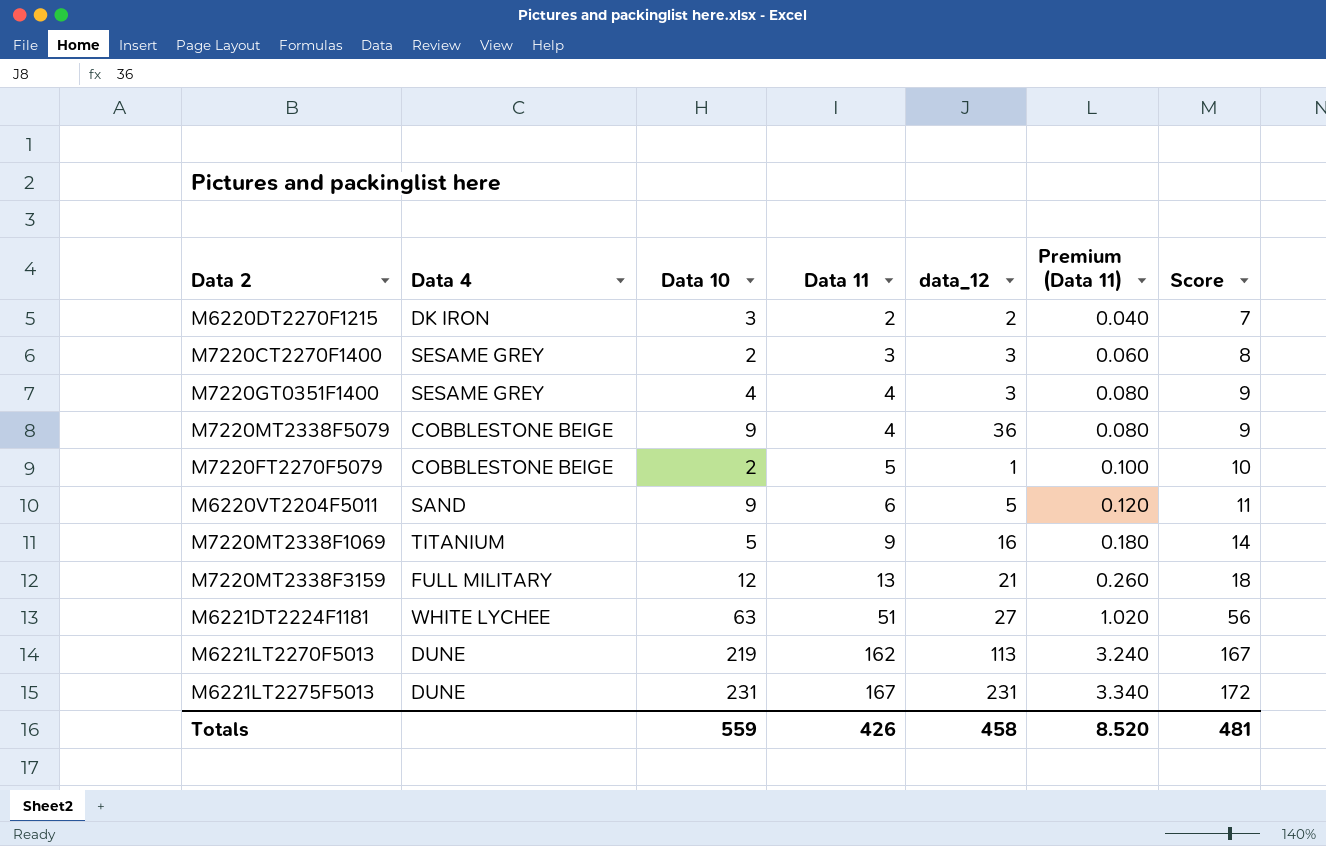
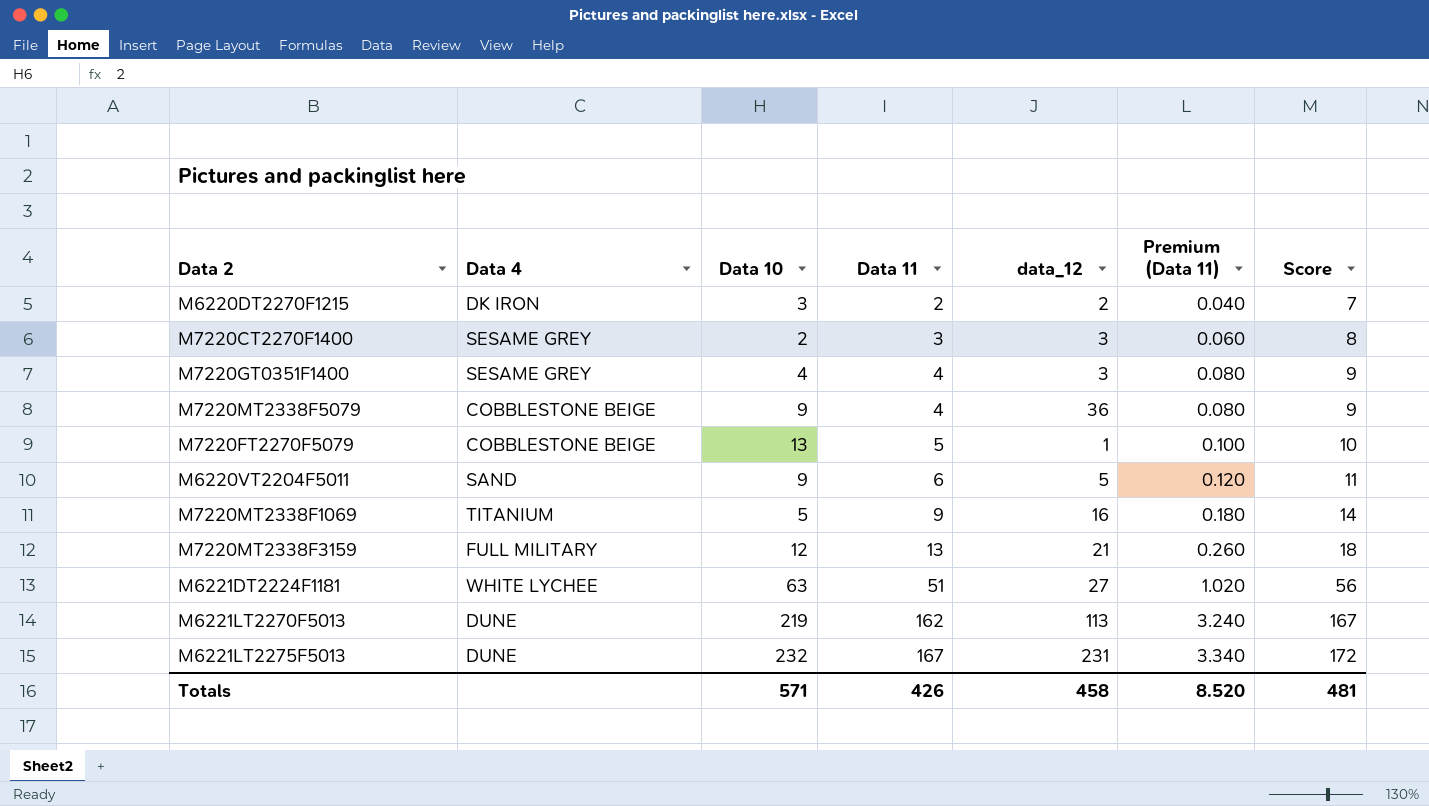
M7220FT2270F5079 | Data 10: 2 -> 13
M6221LT2275F5013 | Data 10: 231 -> 232
Totals | Data 10: 559 -> 571

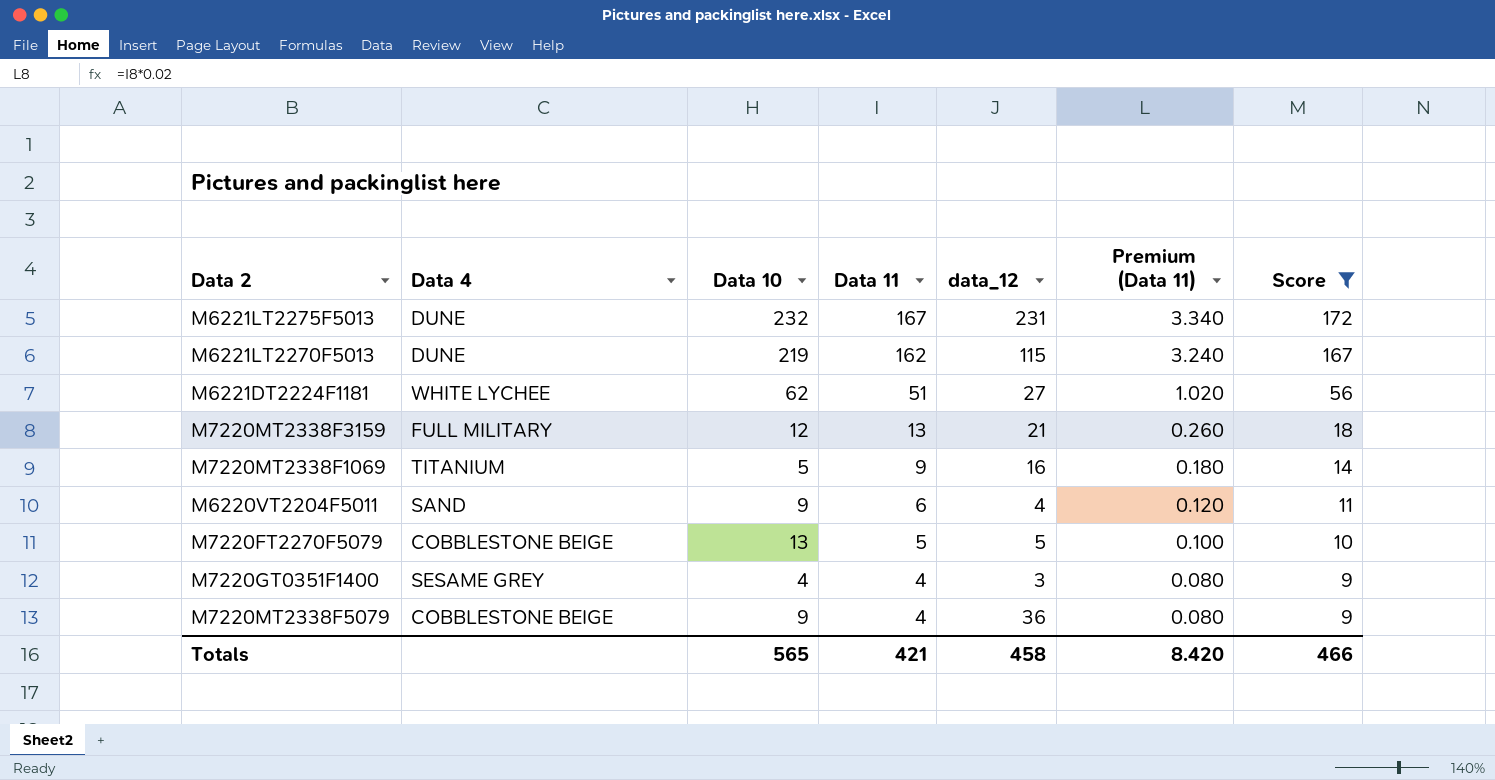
filter: none -> Score >= 9
row order: Data 11 ascending -> Data 11 descending
M6221LT2270F5013 | data_12: 113 -> 115
M6221DT2224F1181 | Data 10: 63 -> 62
M6220VT2204F5011 | data_12: 5 -> 4
M7220FT2270F5079 | data_12: 1 -> 5
Totals | Data 10: 571 -> 565
Totals | Data 11: 426 -> 421
Totals | Premium (Data 11): 8.520 -> 8.420
Totals | Score: 481 -> 466

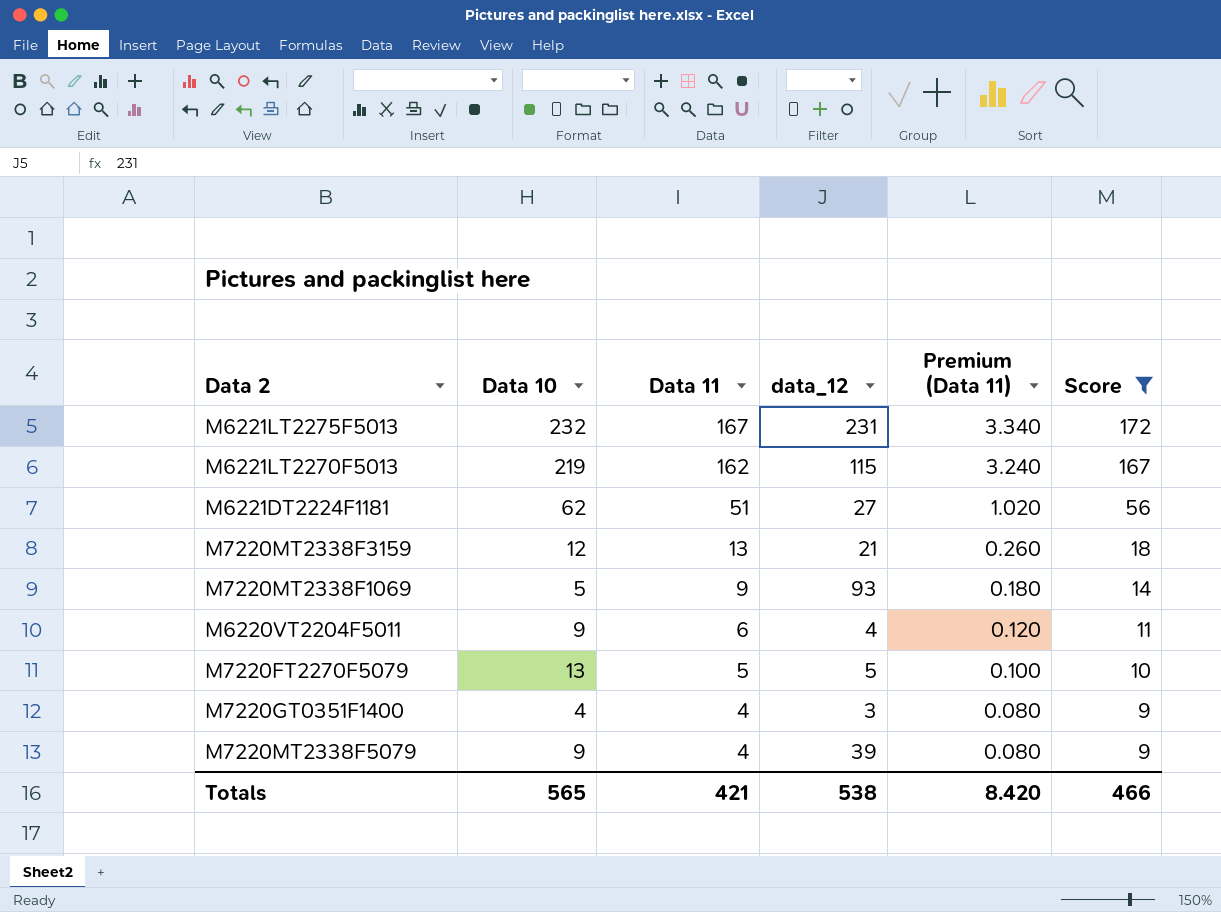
column Data 4 | position: 2 -> none
M7220MT2338F1069 | data_12: 16 -> 93
M7220MT2338F5079 | data_12: 36 -> 39
Totals | data_12: 458 -> 538

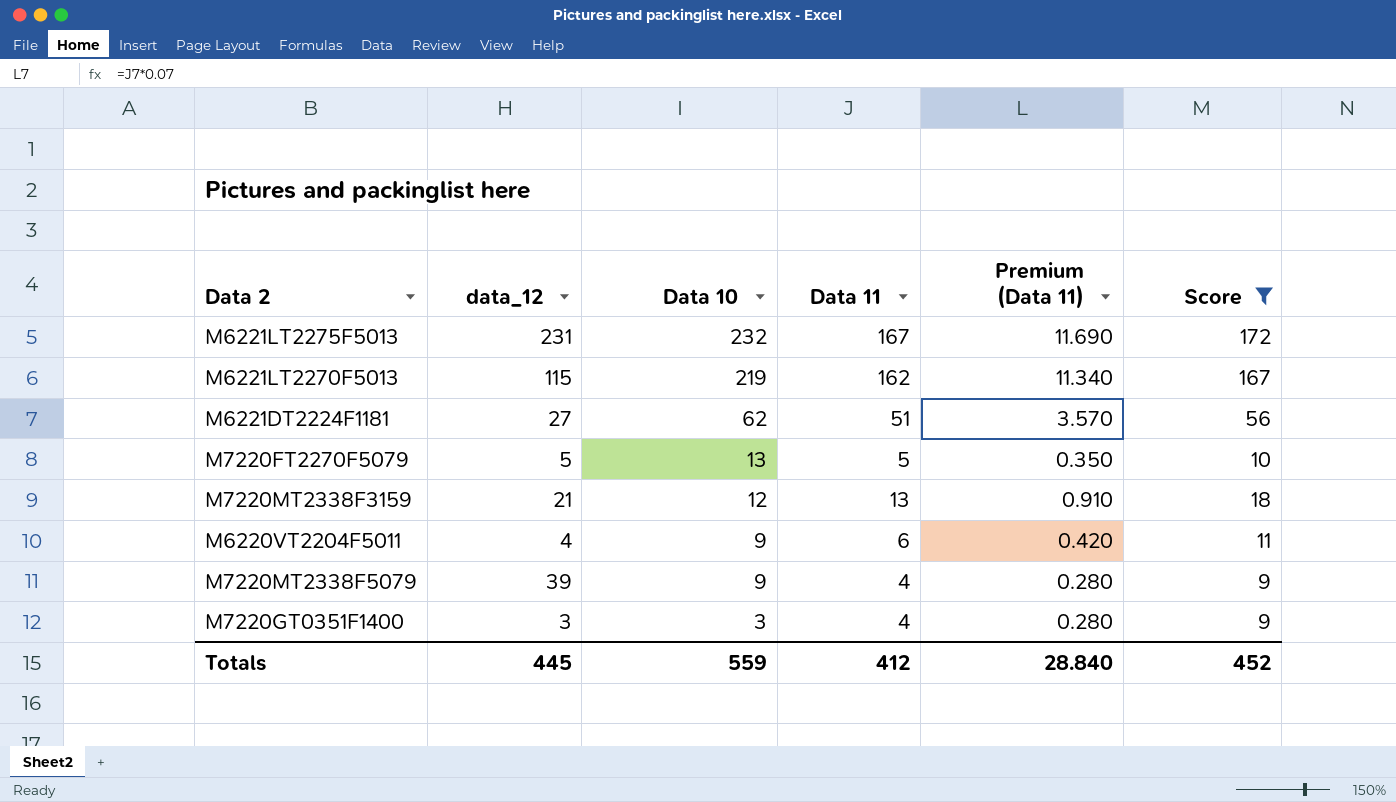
row order: Data 11 descending -> Data 10 descending
column data_12 | position: 4 -> 2
column Premium (Data 11) | formula: [Data 11] * 0.02 -> [Data 11] * 0.07
row M7220MT2338F1069: 5 | 9 | 93 | 0.180 | 14 -> none
M7220GT0351F1400 | Data 10: 4 -> 3
Totals | data_12: 538 -> 445
Totals | Data 10: 565 -> 559
Totals | Data 11: 421 -> 412
Totals | Premium (Data 11): 8.420 -> 28.840
Totals | Score: 466 -> 452

